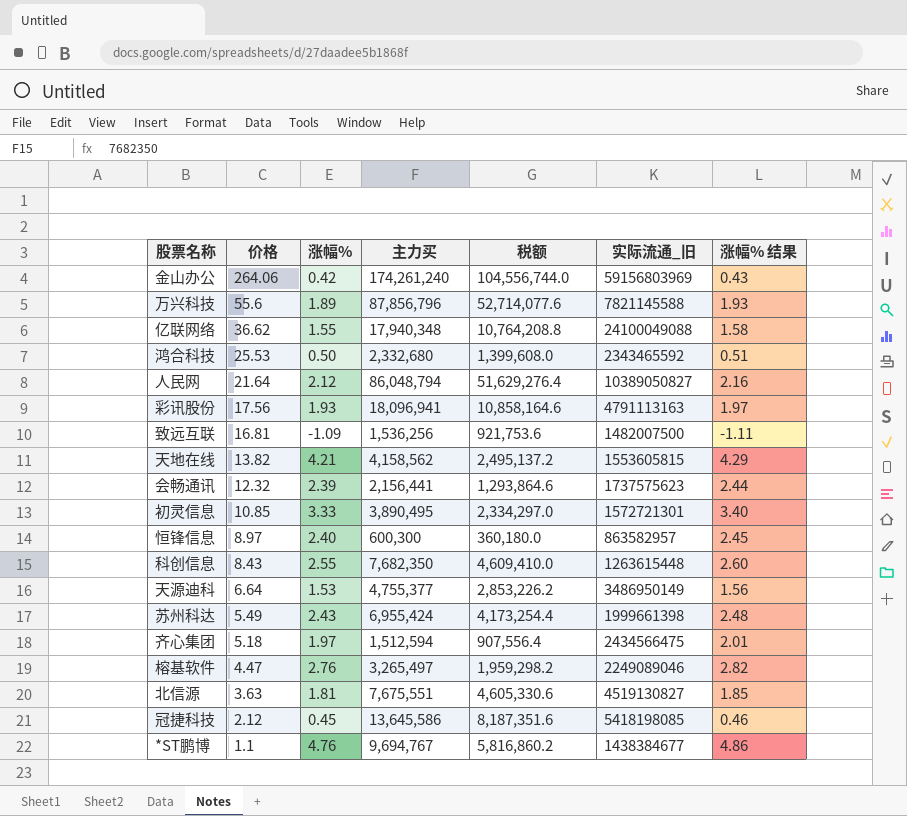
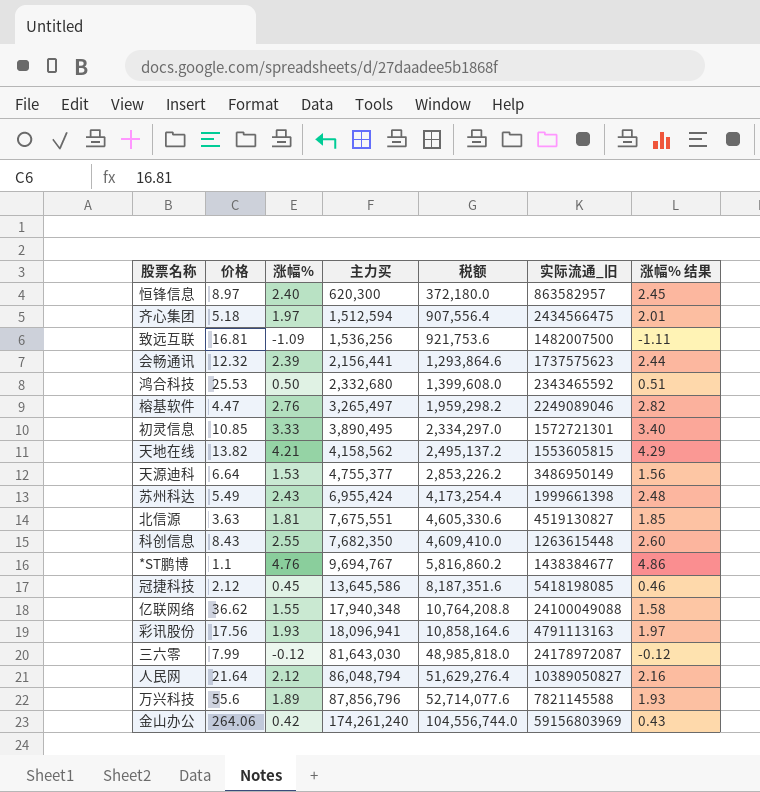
row order: 价格 descending -> 主力买 ascending
恒锋信息 | 主力买: 600,300 -> 620,300
恒锋信息 | 税额: 360,180.0 -> 372,180.0
row 三六零: none -> 7.99 | -0.12 | 81,643,030 | 48,985,818.0 | 24178972087 | -0.12

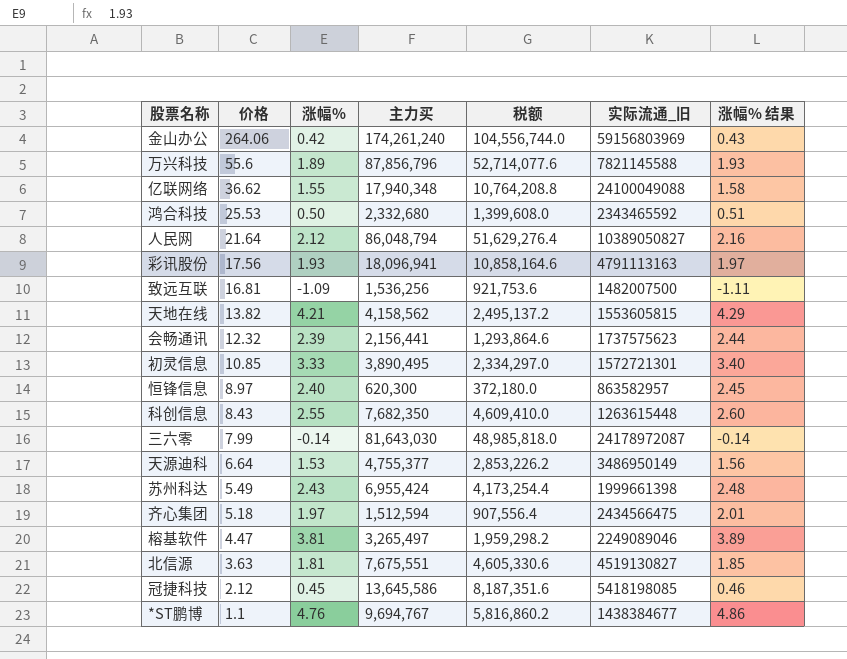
row order: 主力买 ascending -> 价格 descending
三六零 | 涨幅%: -0.12 -> -0.14
三六零 | 涨幅% 结果: -0.12 -> -0.14
榕基软件 | 涨幅%: 2.76 -> 3.81
榕基软件 | 涨幅% 结果: 2.82 -> 3.89

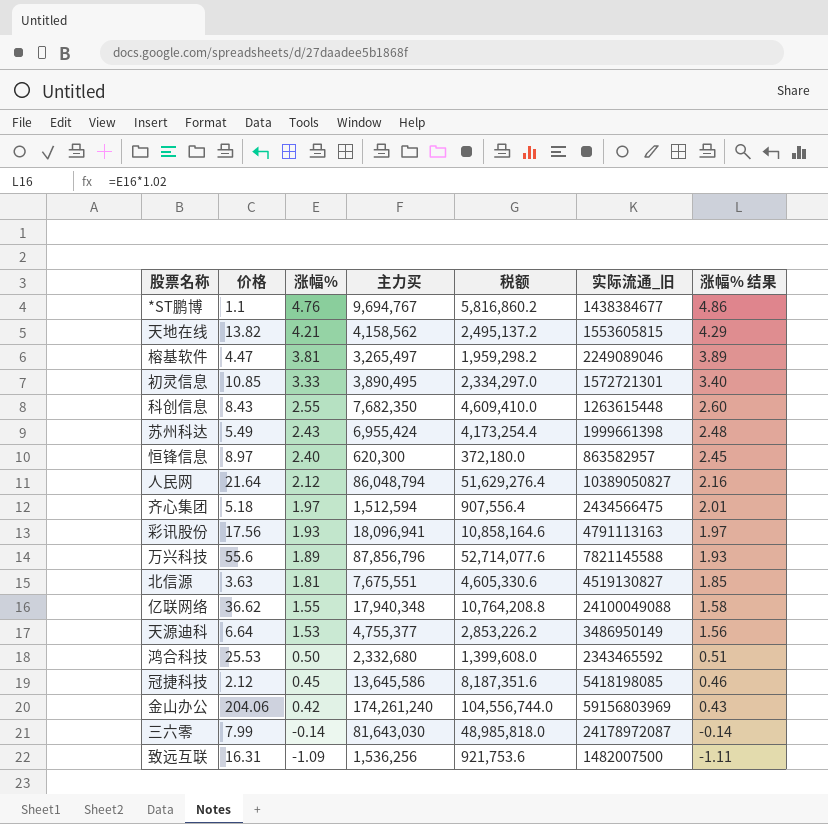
row order: 价格 descending -> 涨幅% descending
row 会畅通讯: 12.32 | 2.39 | 2,156,441 | 1,293,864.6 | 1737575623 | 2.44 -> none
金山办公 | 价格: 264.06 -> 204.06
致远互联 | 价格: 16.81 -> 16.31

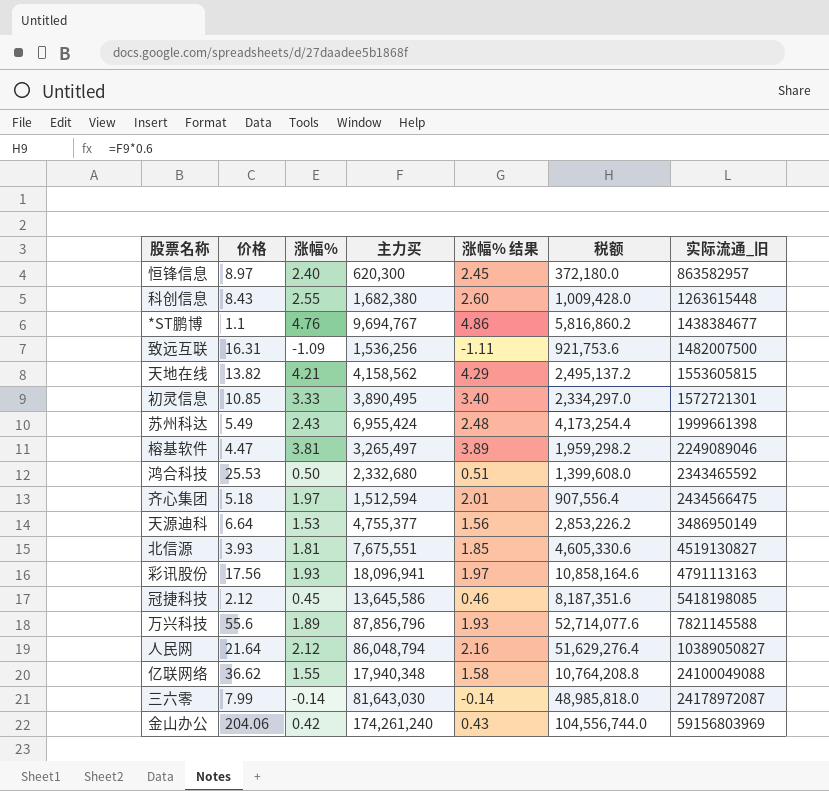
row order: 涨幅% descending -> 实际流通_旧 ascending
column 涨幅% 结果 | position: 7 -> 5
科创信息 | 主力买: 7,682,350 -> 1,682,380
科创信息 | 税额: 4,609,410.0 -> 1,009,428.0
北信源 | 价格: 3.63 -> 3.93

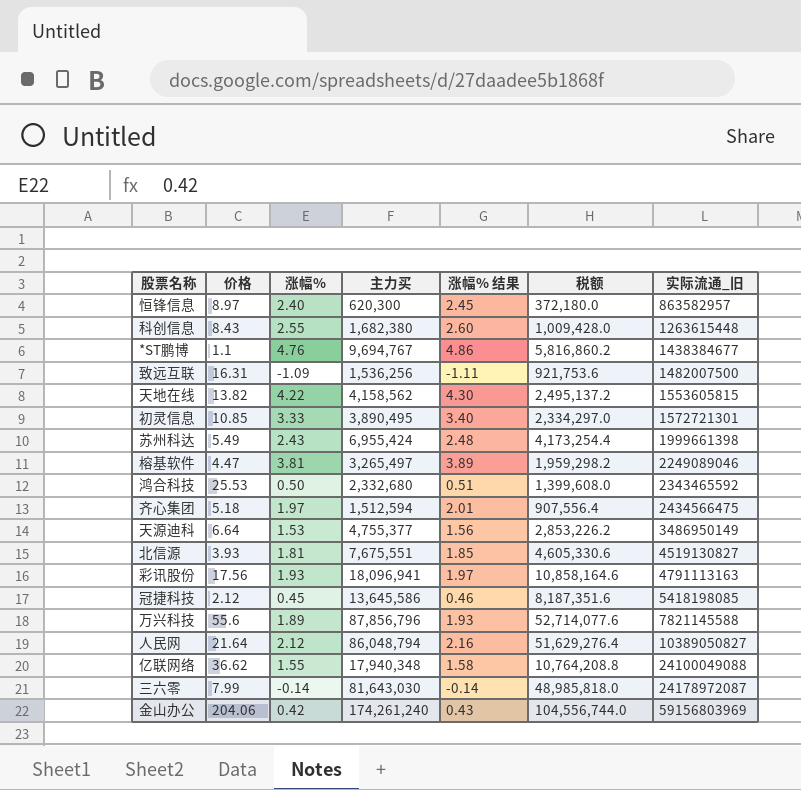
天地在线 | 涨幅%: 4.21 -> 4.22
天地在线 | 涨幅% 结果: 4.29 -> 4.30

